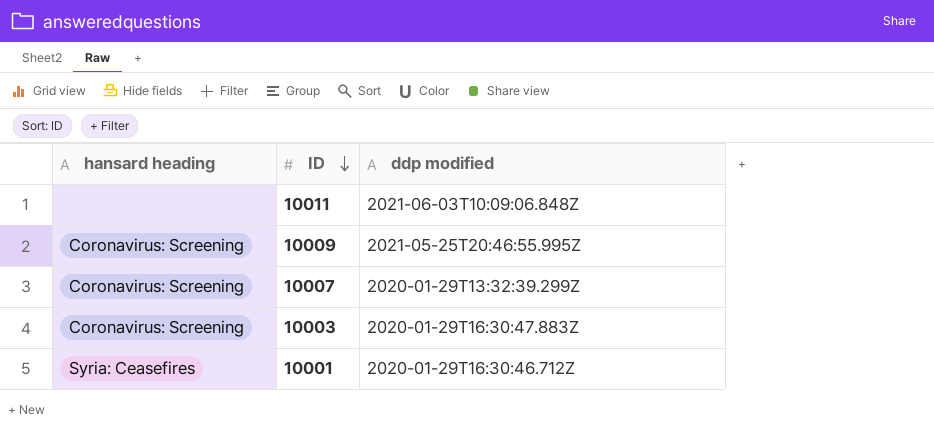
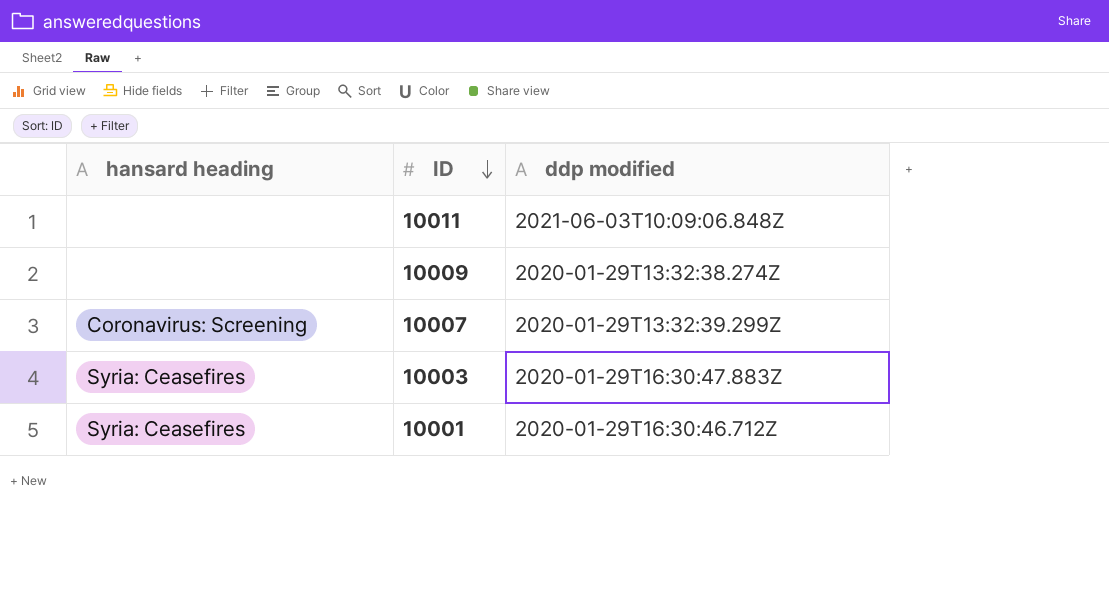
10009 | hansard heading: Coronavirus: Screening -> none
10009 | ddp modified: 2021-05-25T20:46:55.995Z -> 2020-01-29T13:32:38.274Z
10003 | hansard heading: Coronavirus: Screening -> Syria: Ceasefires

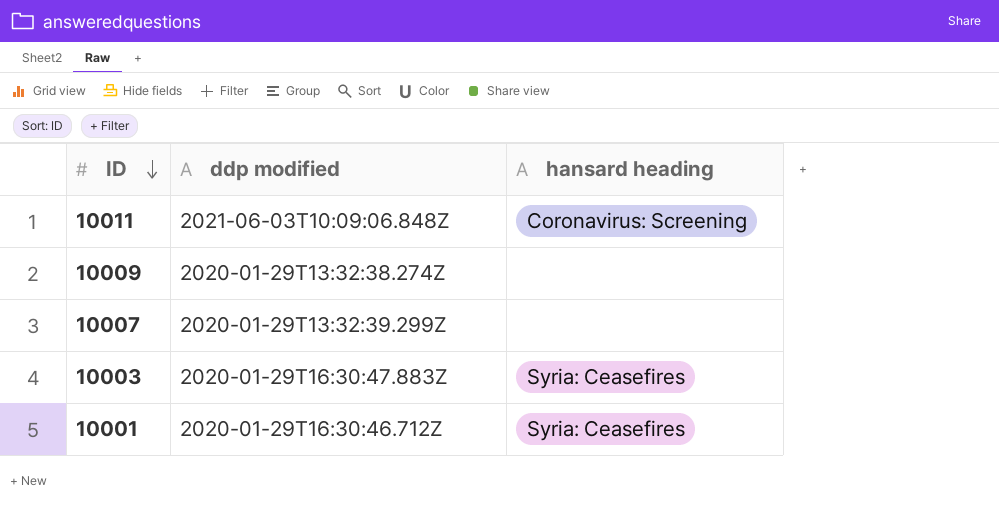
column hansard heading | position: 1 -> 3
10011 | hansard heading: none -> Coronavirus: Screening
10007 | hansard heading: Coronavirus: Screening -> none

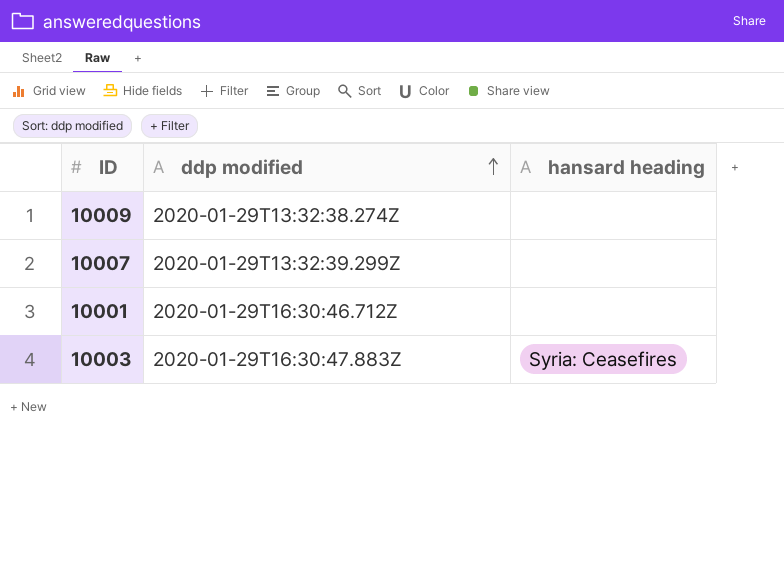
row order: ID descending -> ddp modified ascending
row 10011: 2021-06-03T10:09:06.848Z | Coronavirus: Screening -> none
10001 | hansard heading: Syria: Ceasefires -> none

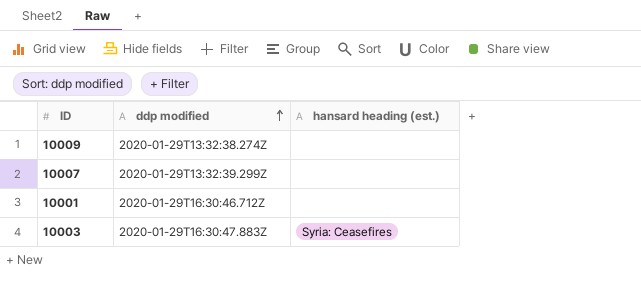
column name: hansard heading -> hansard heading (est.)

